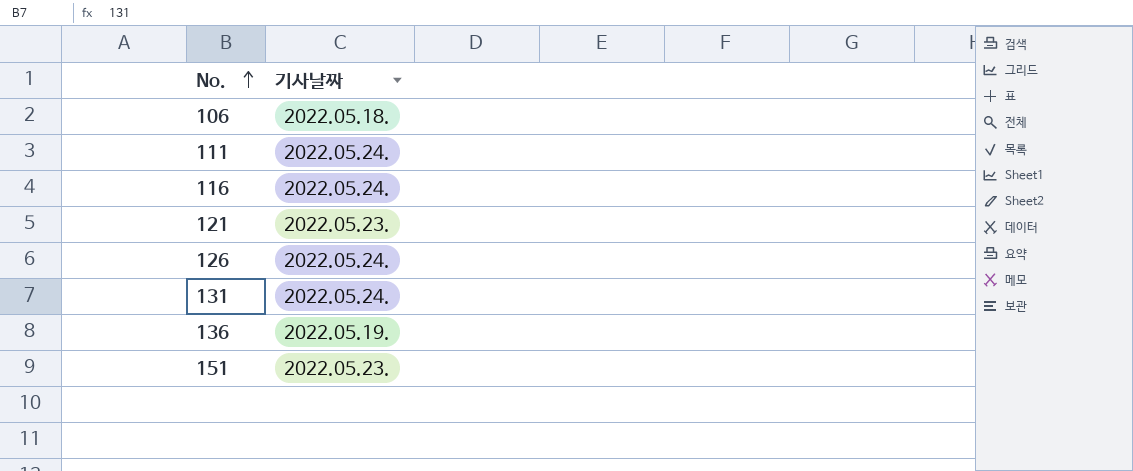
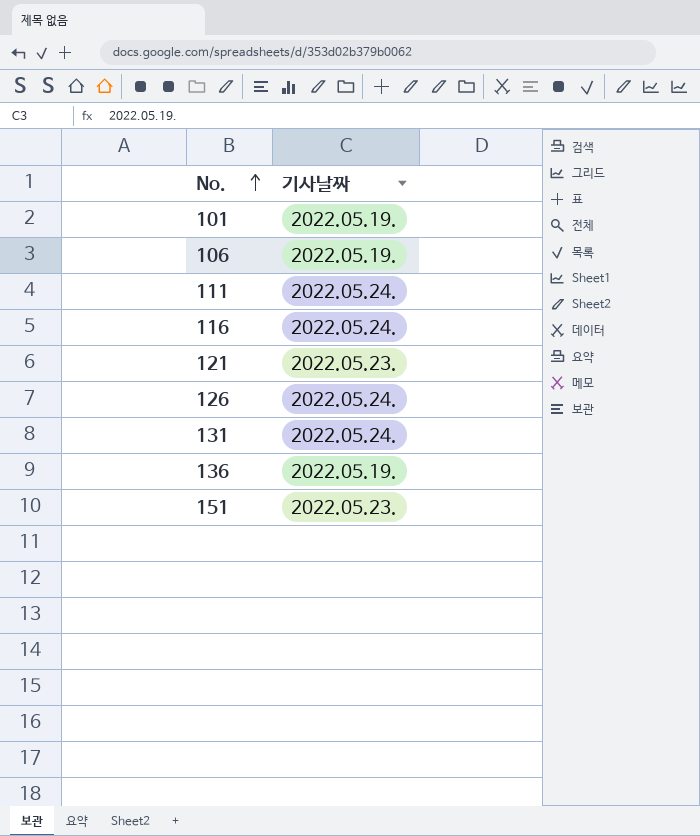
row 101: none -> 2022.05.19.
106 | 기사날짜: 2022.05.18. -> 2022.05.19.

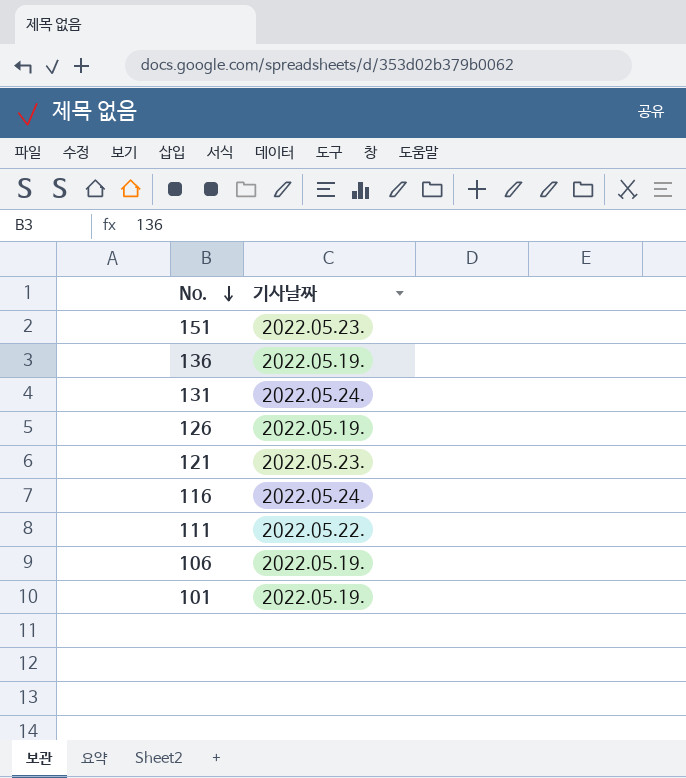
row order: No. ascending -> No. descending
126 | 기사날짜: 2022.05.24. -> 2022.05.19.
111 | 기사날짜: 2022.05.24. -> 2022.05.22.

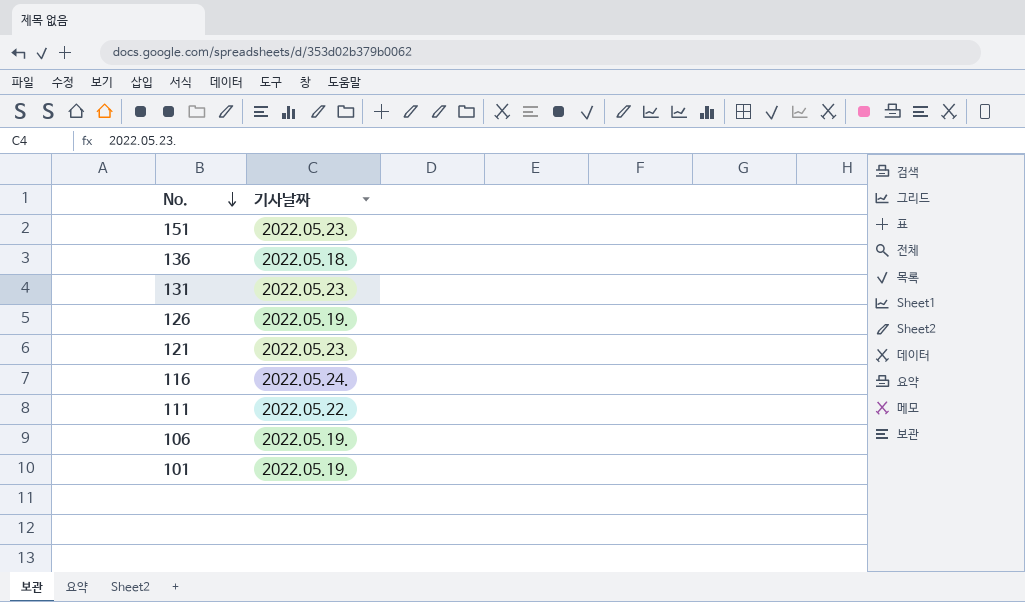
136 | 기사날짜: 2022.05.19. -> 2022.05.18.
131 | 기사날짜: 2022.05.24. -> 2022.05.23.

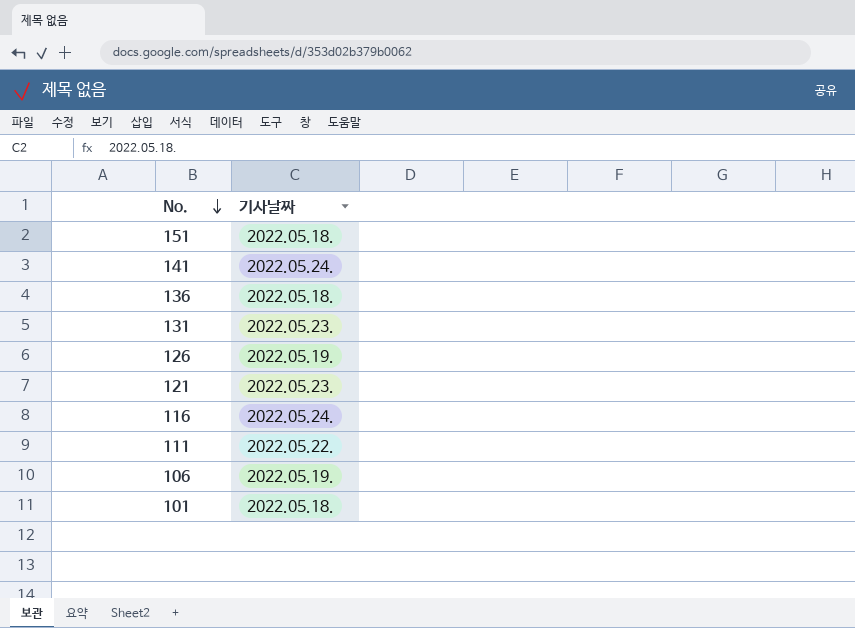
151 | 기사날짜: 2022.05.23. -> 2022.05.18.
row 141: none -> 2022.05.24.
101 | 기사날짜: 2022.05.19. -> 2022.05.18.

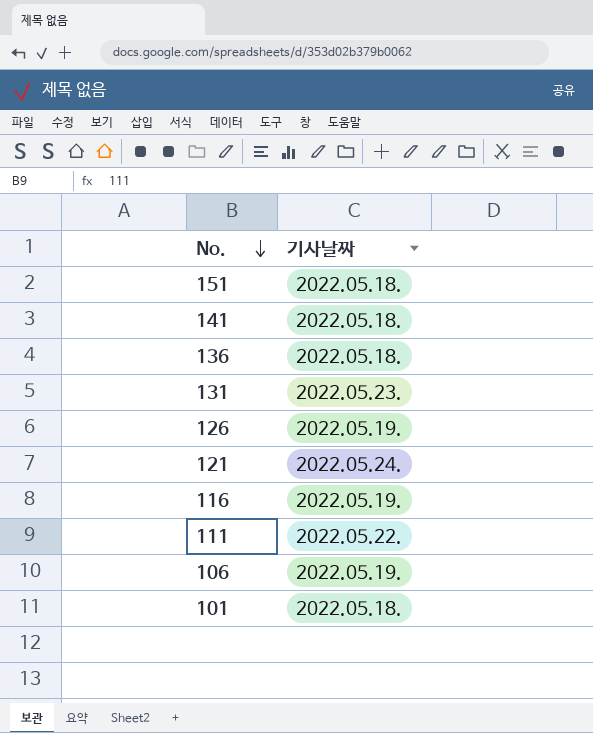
141 | 기사날짜: 2022.05.24. -> 2022.05.18.
121 | 기사날짜: 2022.05.23. -> 2022.05.24.
116 | 기사날짜: 2022.05.24. -> 2022.05.19.

